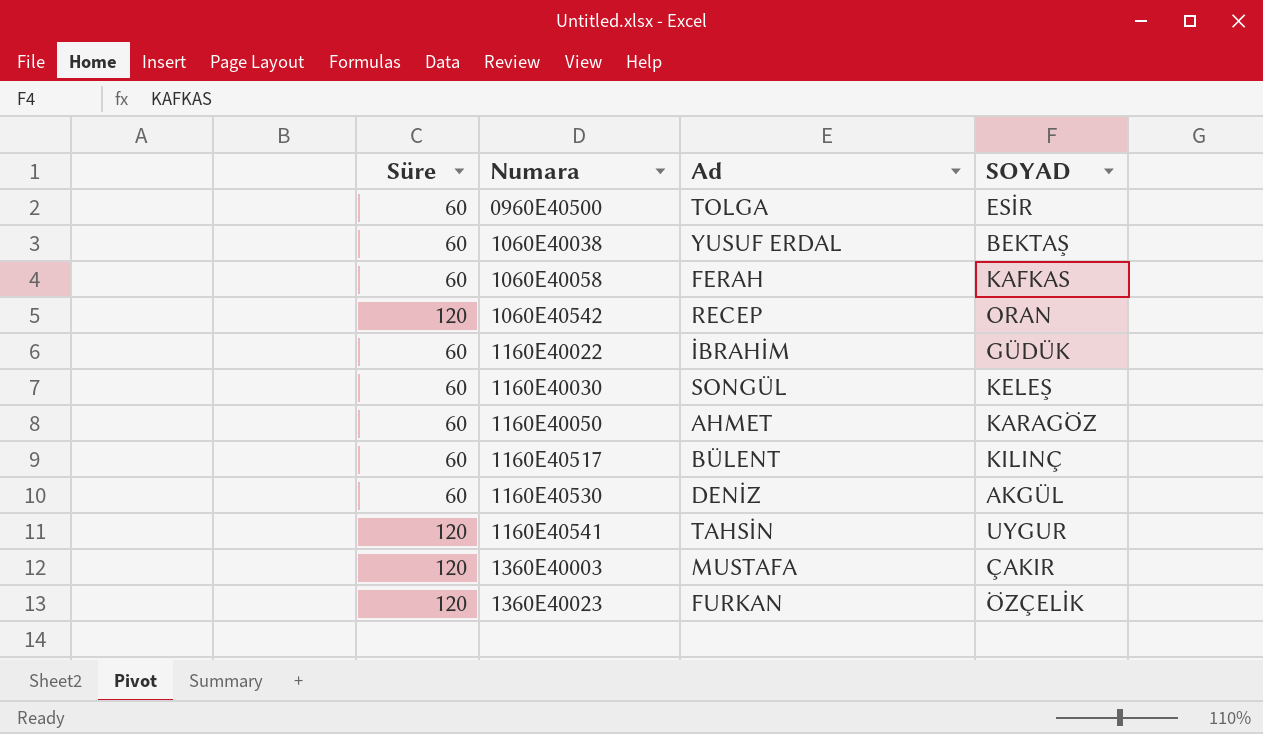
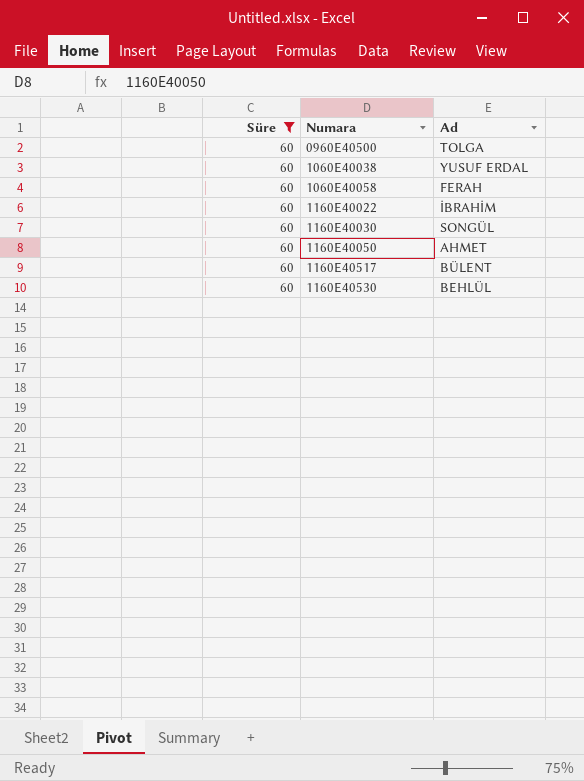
filter: none -> Süre = 60
column SOYAD | position: 4 -> none
1160E40530 | Ad: DENİZ -> BEHLÜL

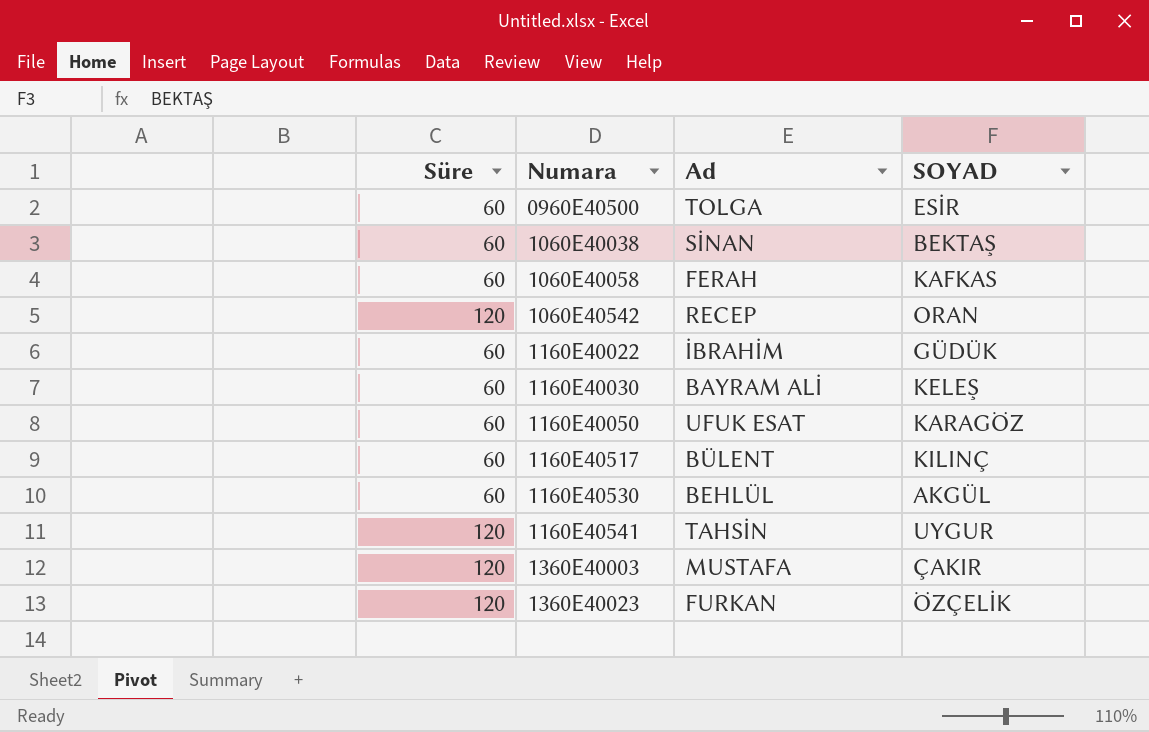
filter: Süre = 60 -> none
column SOYAD | position: none -> 4
1060E40038 | Ad: YUSUF ERDAL -> SİNAN
1160E40030 | Ad: SONGÜL -> BAYRAM ALİ
1160E40050 | Ad: AHMET -> UFUK ESAT

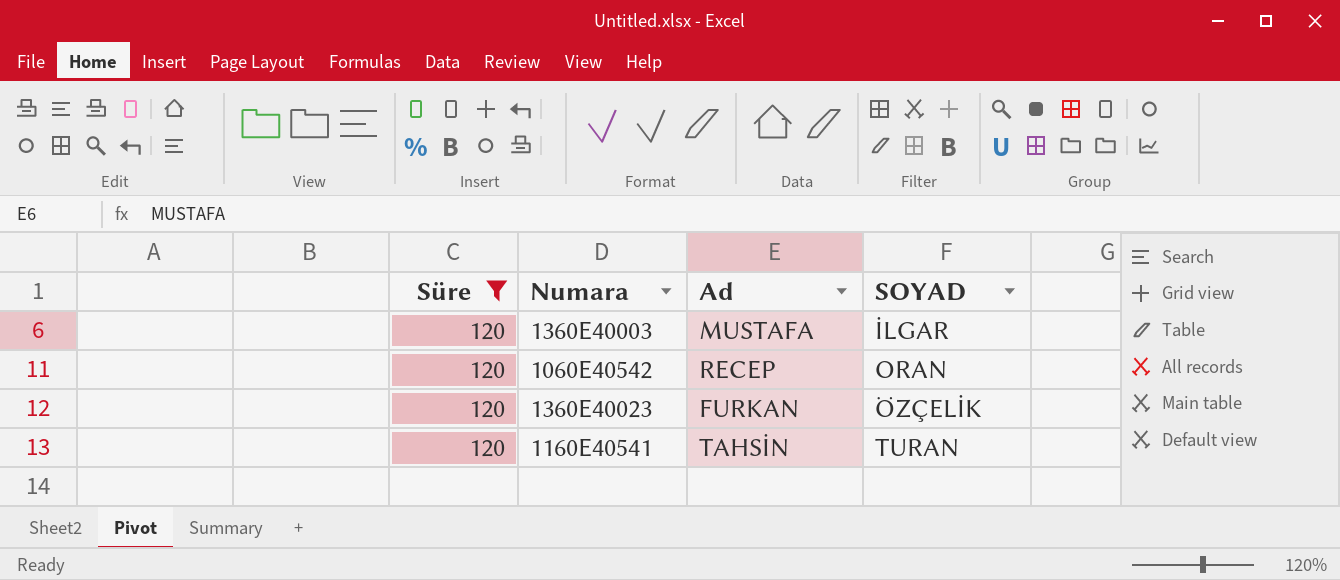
filter: none -> Süre = 120
row order: Numara ascending -> SOYAD ascending
1360E40003 | SOYAD: ÇAKIR -> İLGAR
1160E40541 | SOYAD: UYGUR -> TURAN

